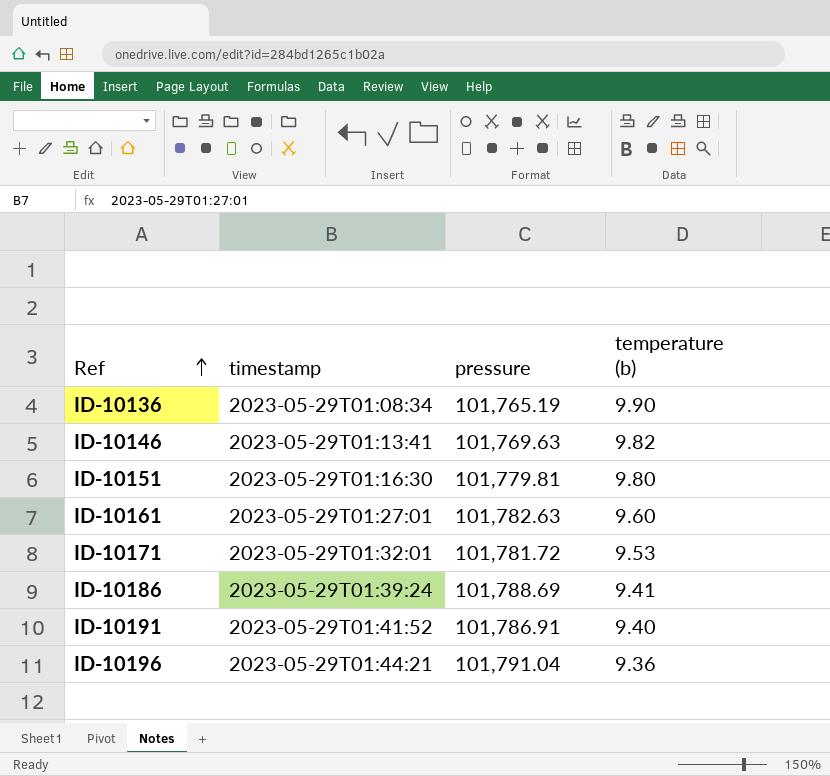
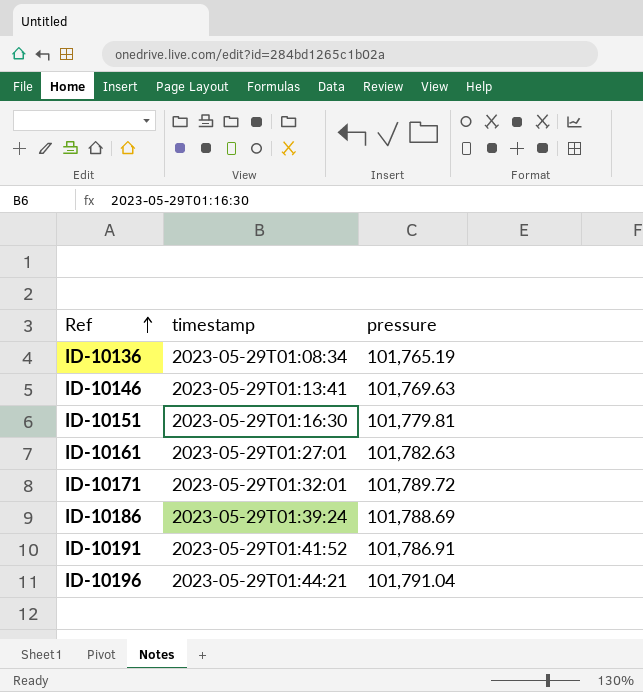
column temperature (b) | position: 4 -> none
ID-10171 | pressure: 101,781.72 -> 101,789.72

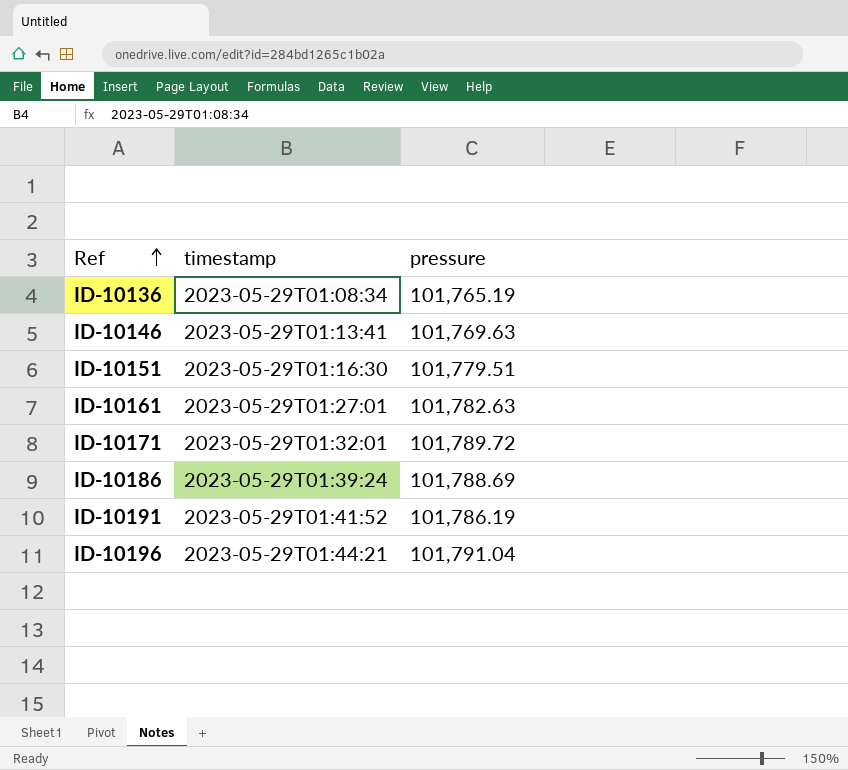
ID-10151 | pressure: 101,779.81 -> 101,779.51
ID-10191 | pressure: 101,786.91 -> 101,786.19

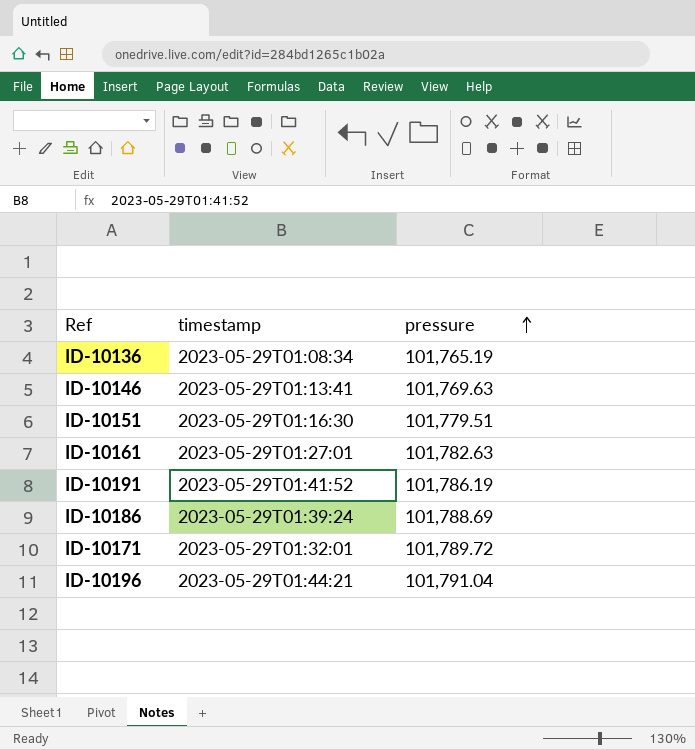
row order: Ref ascending -> pressure ascending

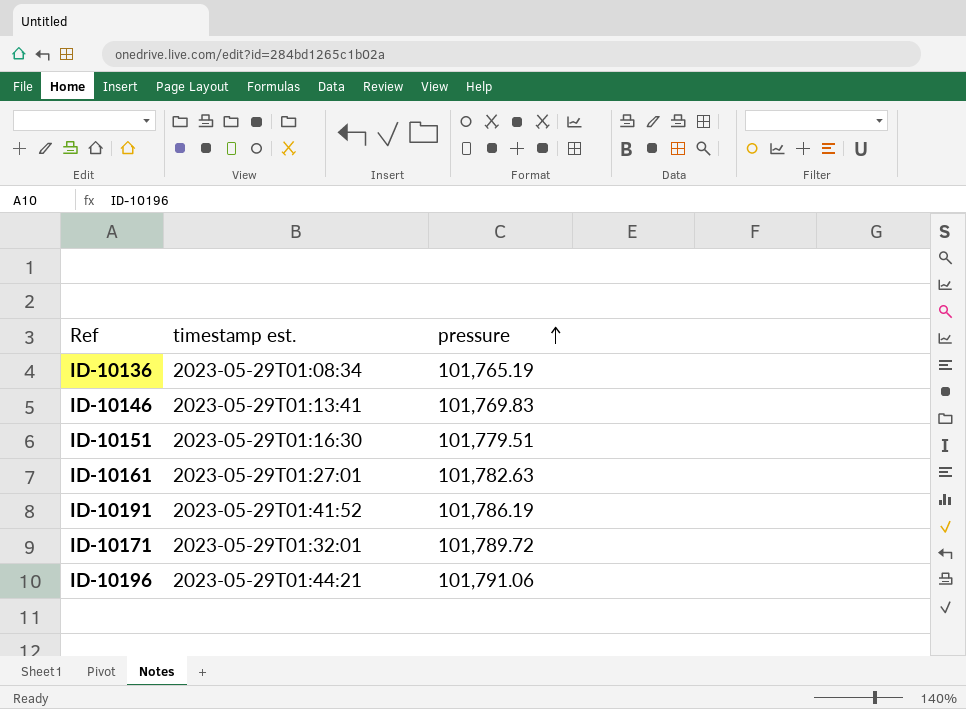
column name: timestamp -> timestamp est.
row ID-10186: 2023-05-29T01:39:24 | 101,788.69 -> none
ID-10146 | pressure: 101,769.63 -> 101,769.83
ID-10196 | pressure: 101,791.04 -> 101,791.06

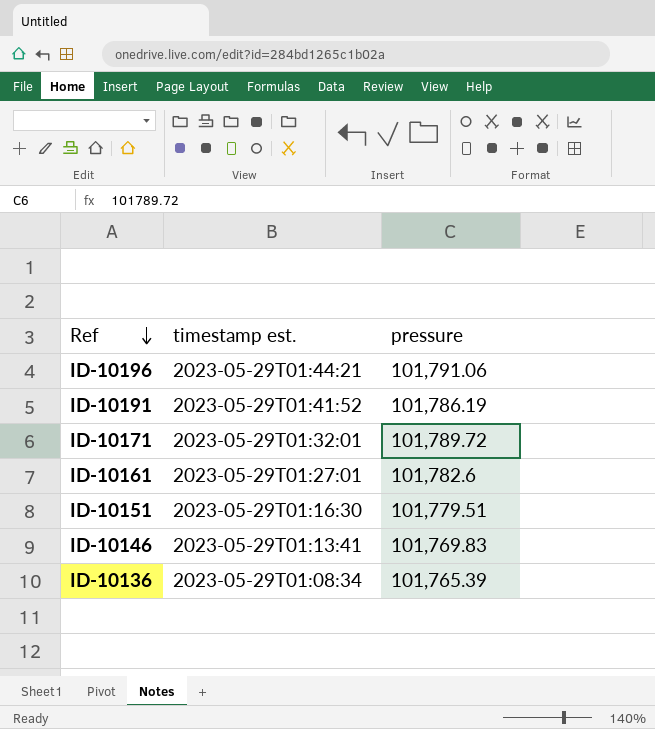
row order: pressure ascending -> Ref descending
ID-10161 | pressure: 101,782.63 -> 101,782.6
ID-10136 | pressure: 101,765.19 -> 101,765.39

